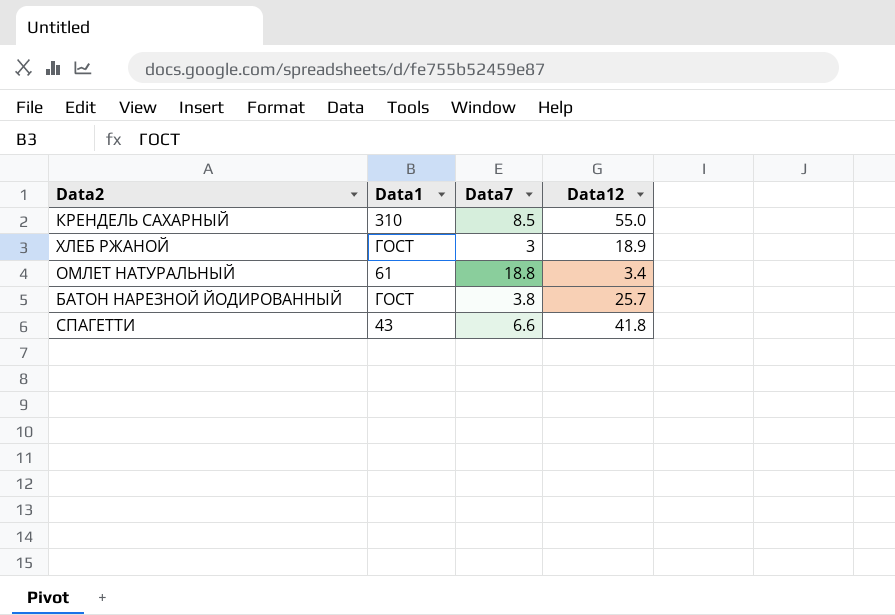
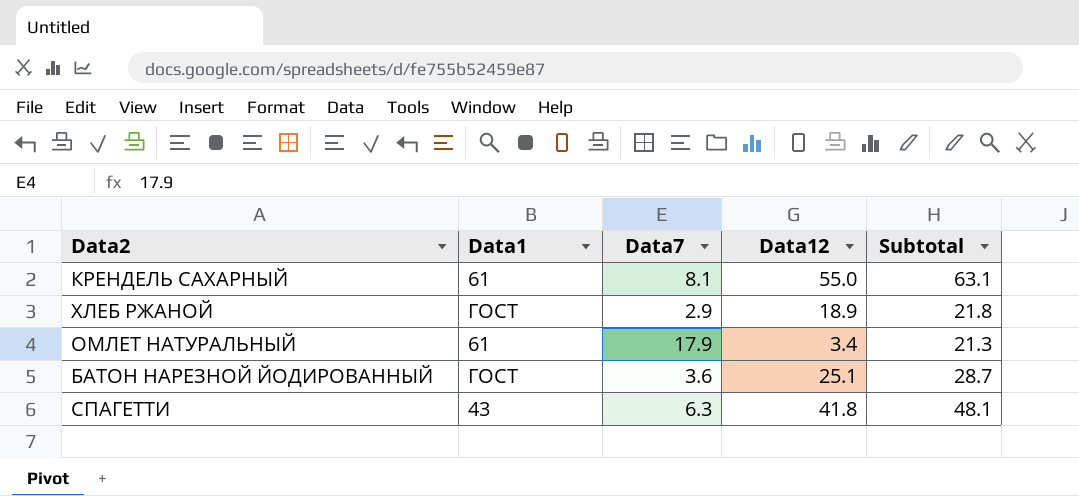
column Subtotal | formula: none -> [Data7] + [Data12]
КРЕНДЕЛЬ САХАРНЫЙ | Data1: 310 -> 61
КРЕНДЕЛЬ САХАРНЫЙ | Data7: 8.5 -> 8.1
ХЛЕБ РЖАНОЙ | Data7: 3 -> 2.9
ОМЛЕТ НАТУРАЛЬНЫЙ | Data7: 18.8 -> 17.9
БАТОН НАРЕЗНОЙ ЙОДИРОВАННЫЙ | Data7: 3.8 -> 3.6
БАТОН НАРЕЗНОЙ ЙОДИРОВАННЫЙ | Data12: 25.7 -> 25.1
СПАГЕТТИ | Data7: 6.6 -> 6.3

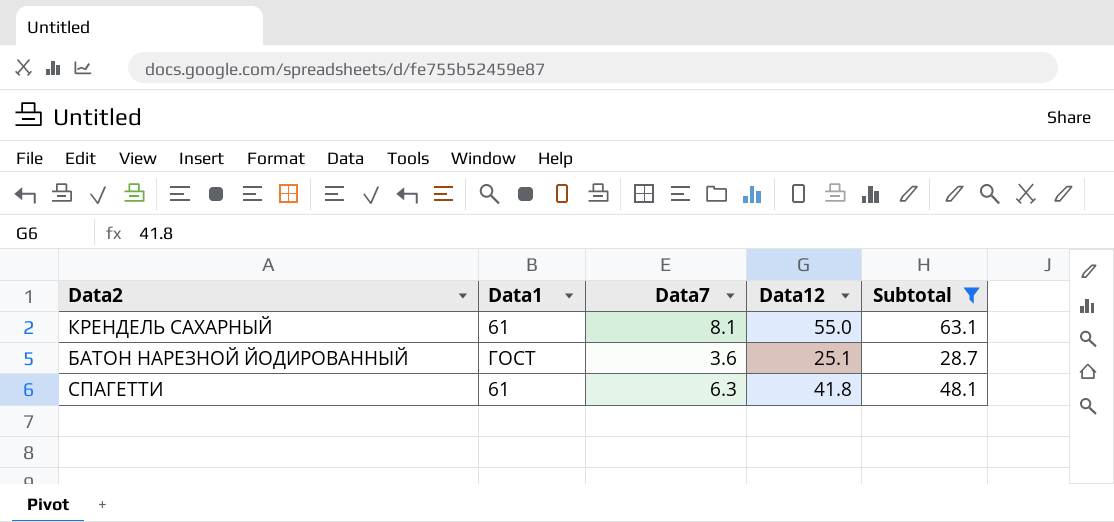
filter: none -> Subtotal >= 28.7
СПАГЕТТИ | Data1: 43 -> 61

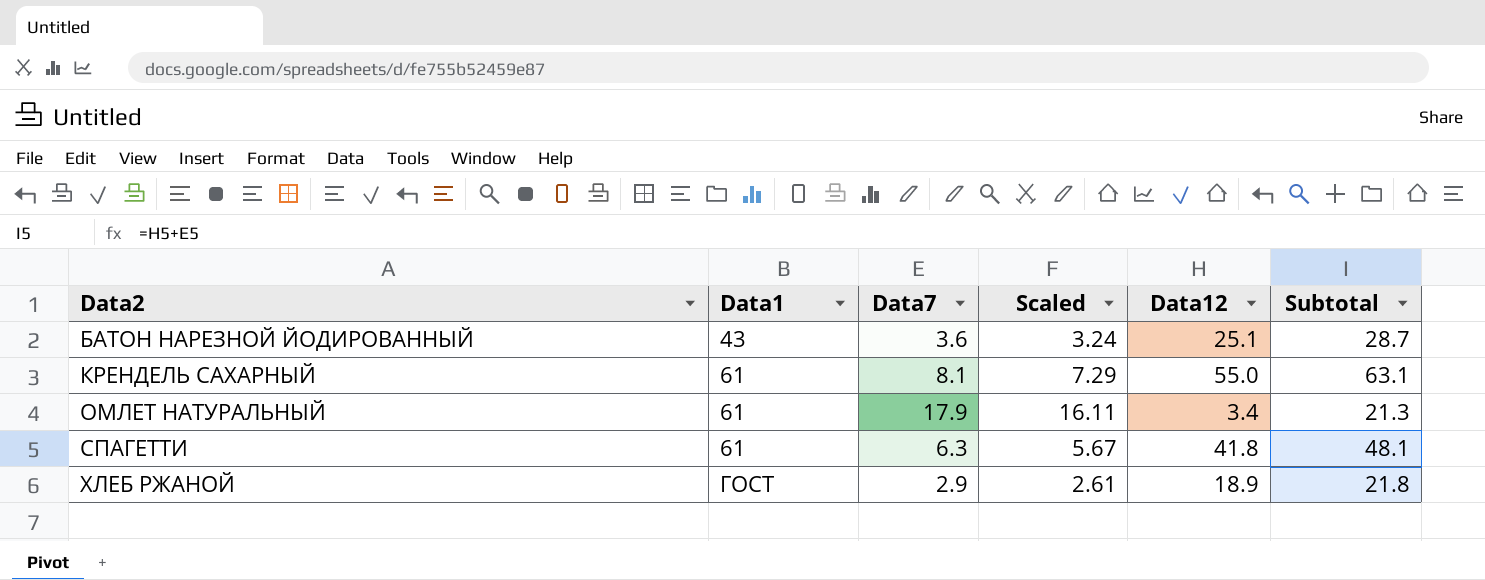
filter: Subtotal >= 28.7 -> none
row order: none -> Data2 ascending
column Scaled | formula: none -> [Data7] * 0.9
БАТОН НАРЕЗНОЙ ЙОДИРОВАННЫЙ | Data1: ГОСТ -> 43

